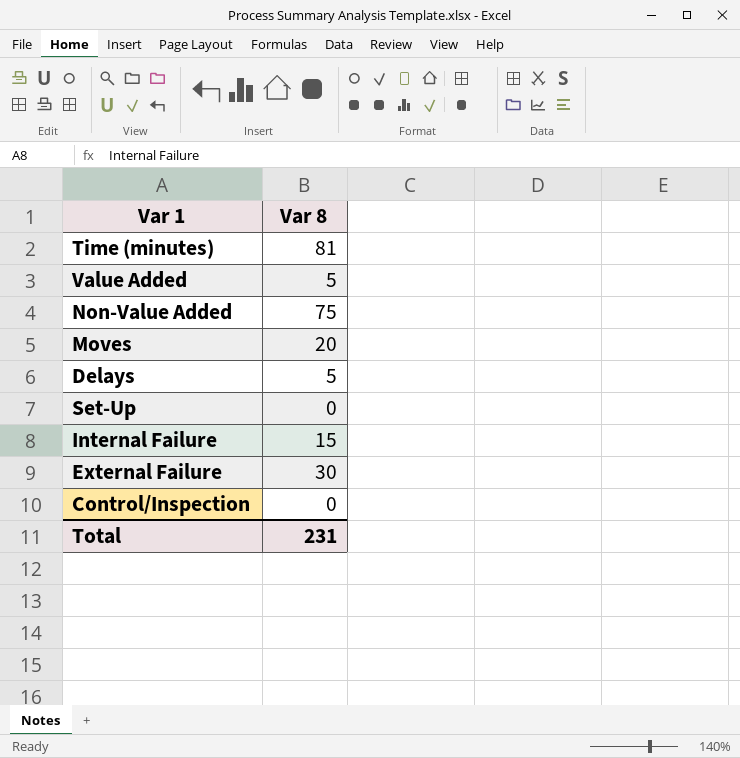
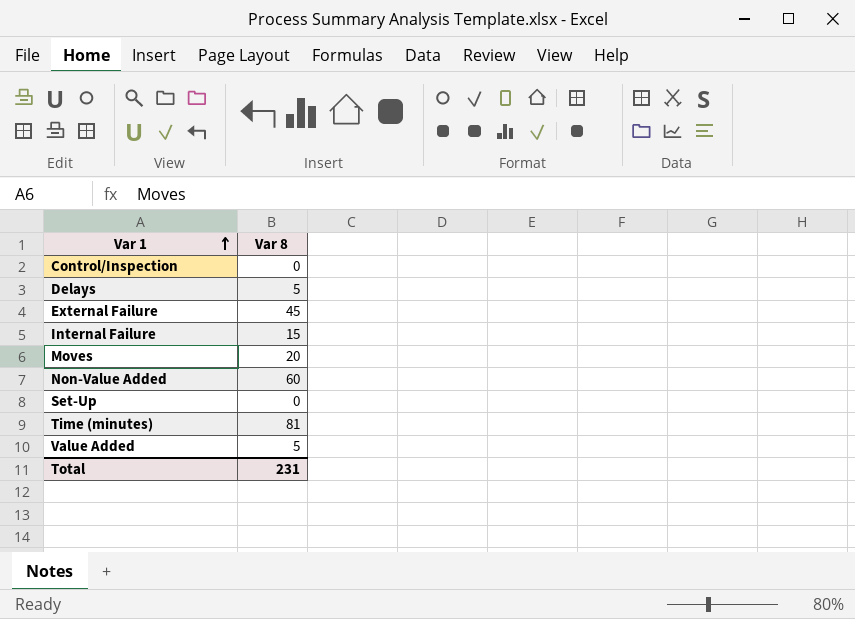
row order: none -> Var 1 ascending
External Failure | Var 8: 30 -> 45
Non-Value Added | Var 8: 75 -> 60

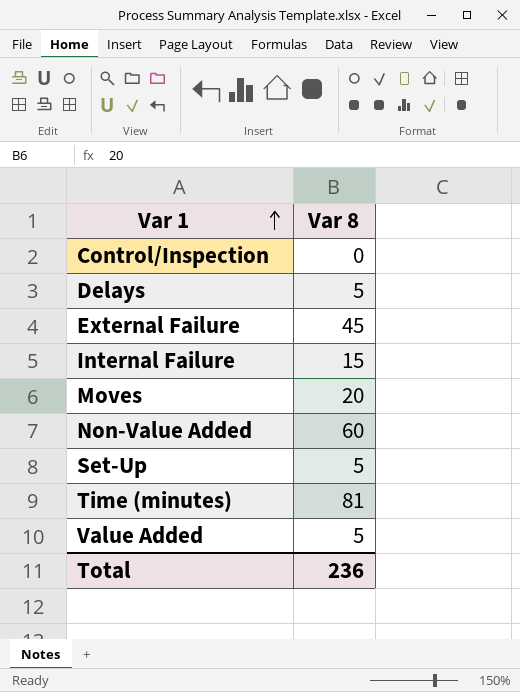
Set-Up | Var 8: 0 -> 5
Total | Var 8: 231 -> 236

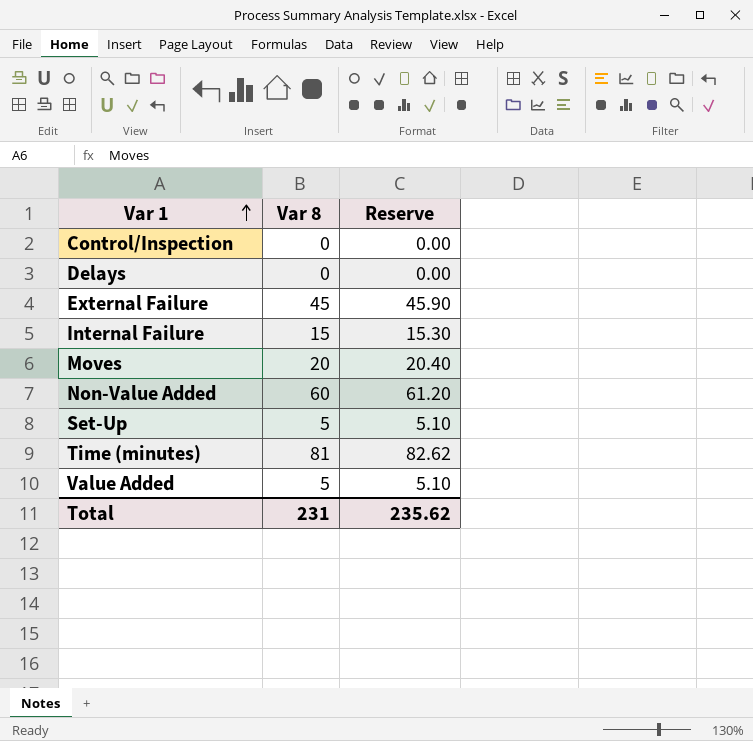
column Reserve | formula: none -> [Var 8] * 1.02
Delays | Var 8: 5 -> 0
Total | Var 8: 236 -> 231

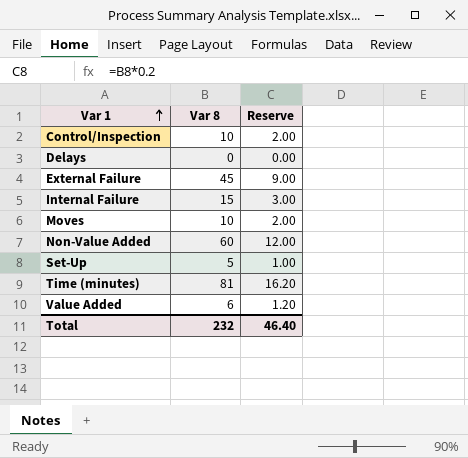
column Reserve | formula: [Var 8] * 1.02 -> [Var 8] * 0.2
Control/Inspection | Var 8: 0 -> 10
Moves | Var 8: 20 -> 10
Value Added | Var 8: 5 -> 6
Total | Var 8: 231 -> 232
Total | Reserve: 235.62 -> 46.40

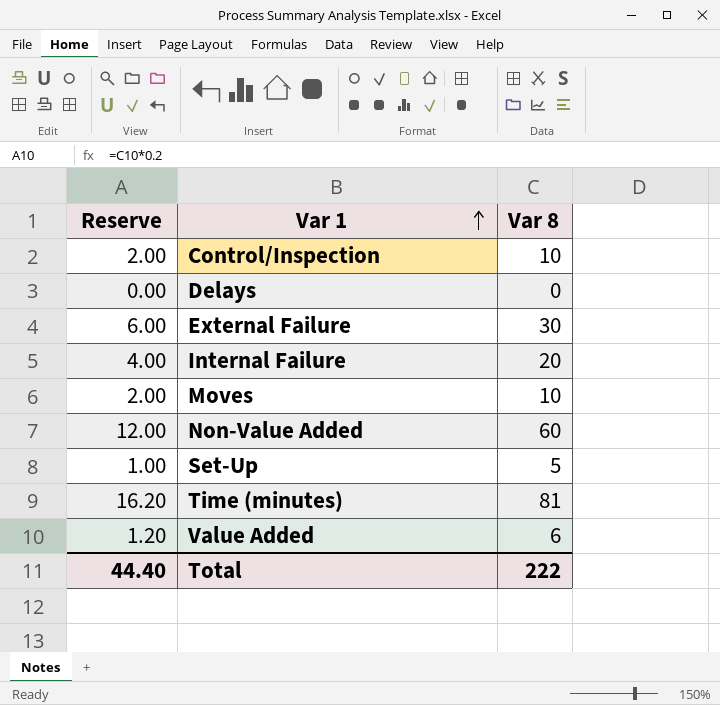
column Reserve | position: 3 -> 1
External Failure | Reserve: 9.00 -> 6.00
External Failure | Var 8: 45 -> 30
Internal Failure | Reserve: 3.00 -> 4.00
Internal Failure | Var 8: 15 -> 20
Total | Reserve: 46.40 -> 44.40
Total | Var 8: 232 -> 222

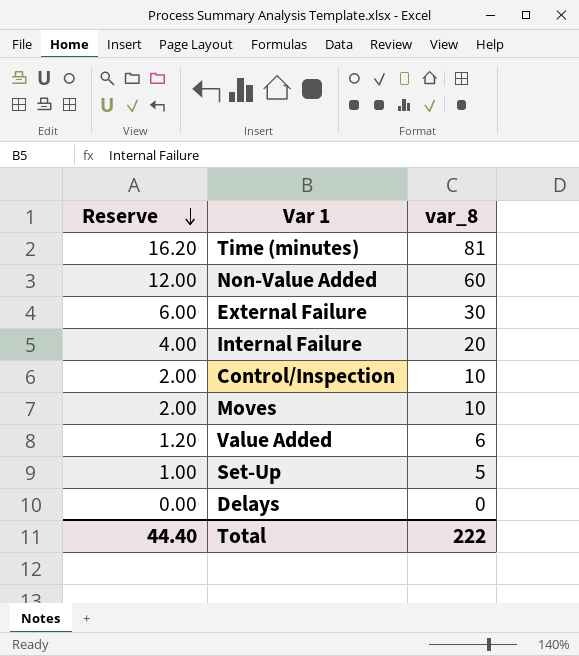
row order: Var 1 ascending -> Reserve descending
column name: Var 8 -> var_8

